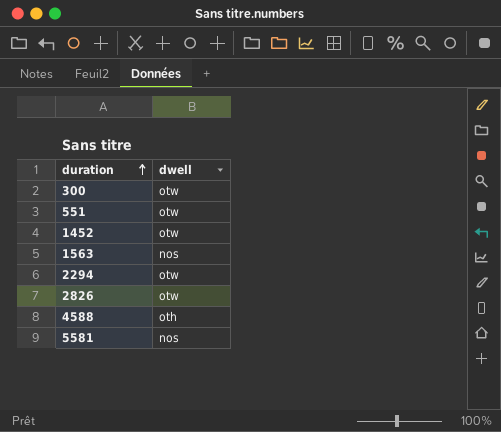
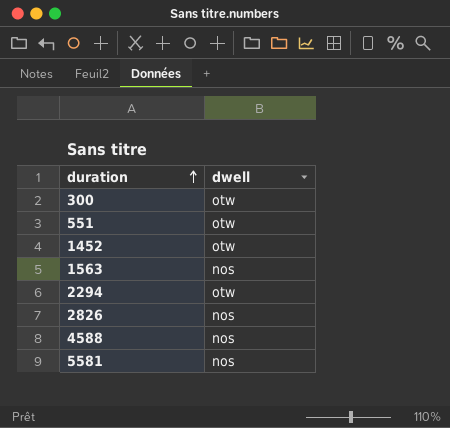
2826 | dwell: otw -> nos
4588 | dwell: oth -> nos

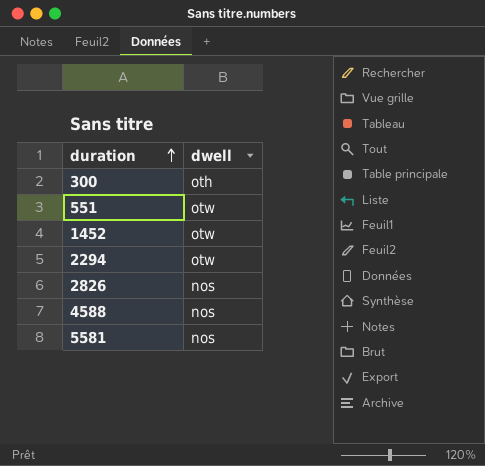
row 1563: nos -> none
300 | dwell: otw -> oth

